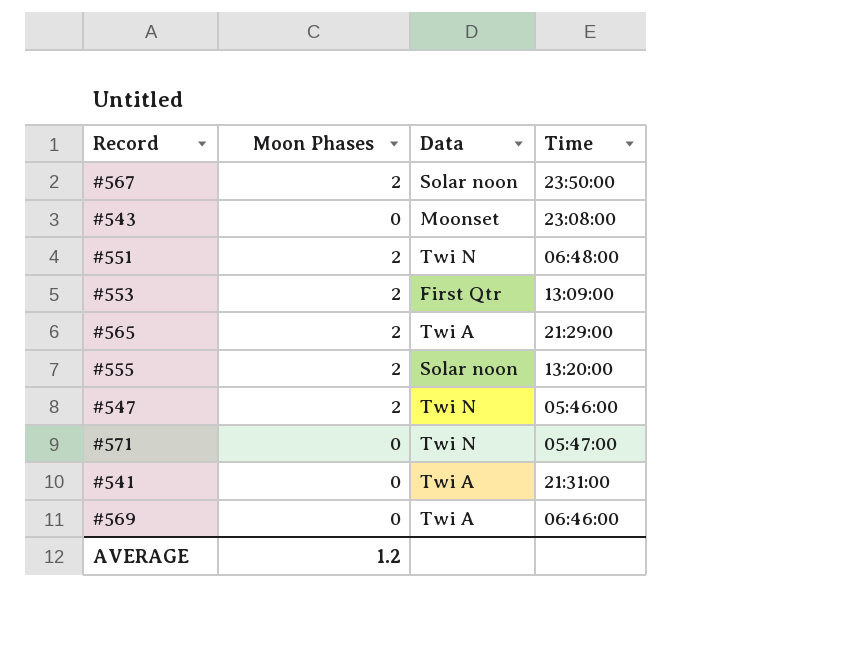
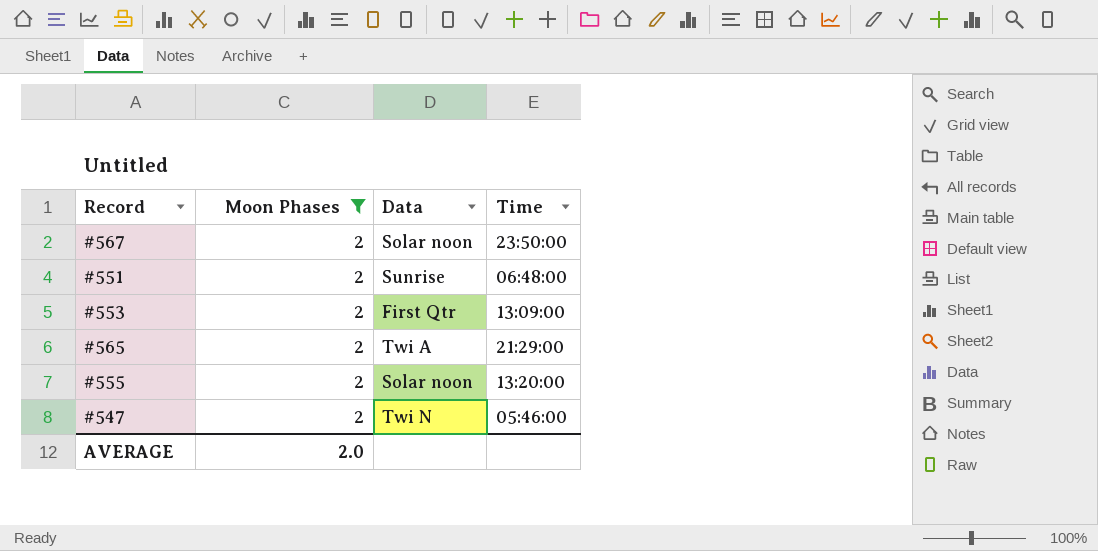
filter: none -> Moon Phases = 2
#551 | Data: Twi N -> Sunrise
AVERAGE | Moon Phases: 1.2 -> 2.0

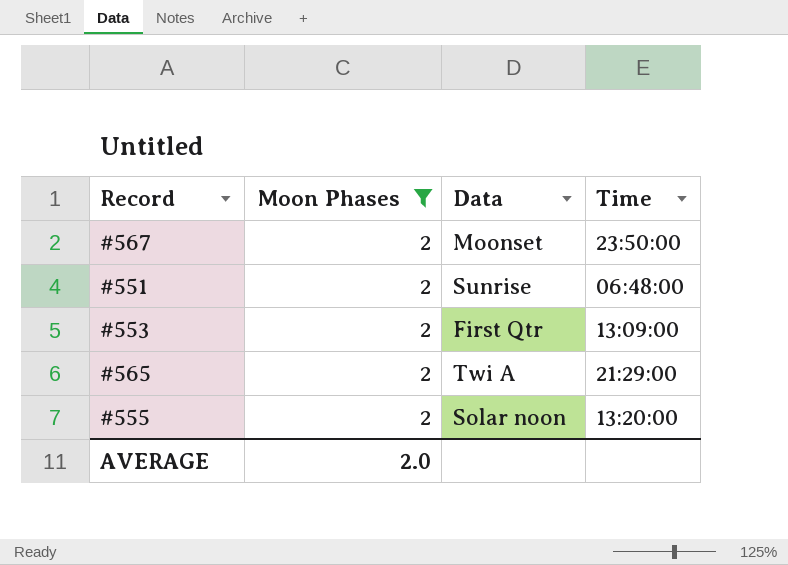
row #547: 2 | Twi N | 05:46:00 -> none
#567 | Data: Solar noon -> Moonset

